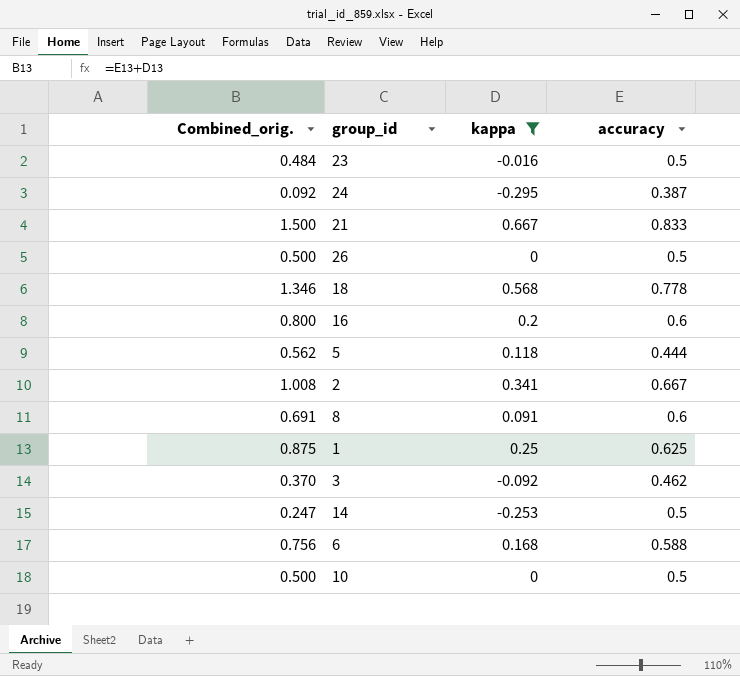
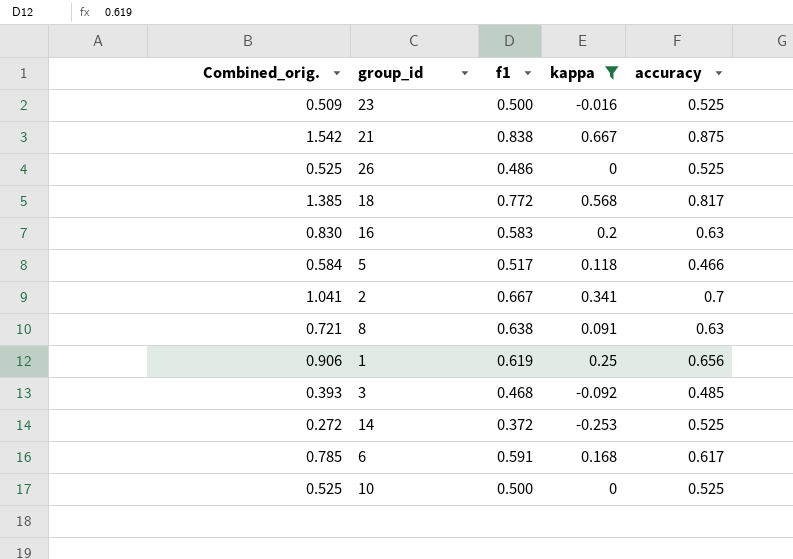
column f1 | position: none -> 3
row 24: 0.092 | -0.295 | 0.387 -> none
23 | Combined_orig.: 0.484 -> 0.509
23 | accuracy: 0.5 -> 0.525
21 | Combined_orig.: 1.500 -> 1.542
21 | accuracy: 0.833 -> 0.875
26 | Combined_orig.: 0.500 -> 0.525
26 | accuracy: 0.5 -> 0.525
18 | Combined_orig.: 1.346 -> 1.385
18 | accuracy: 0.778 -> 0.817
16 | Combined_orig.: 0.800 -> 0.830
16 | accuracy: 0.6 -> 0.63
5 | Combined_orig.: 0.562 -> 0.584
5 | accuracy: 0.444 -> 0.466
2 | Combined_orig.: 1.008 -> 1.041
2 | accuracy: 0.667 -> 0.7
8 | Combined_orig.: 0.691 -> 0.721
8 | accuracy: 0.6 -> 0.63
1 | Combined_orig.: 0.875 -> 0.906
1 | accuracy: 0.625 -> 0.656
3 | Combined_orig.: 0.370 -> 0.393
3 | accuracy: 0.462 -> 0.485
14 | Combined_orig.: 0.247 -> 0.272
14 | accuracy: 0.5 -> 0.525
6 | Combined_orig.: 0.756 -> 0.785
6 | accuracy: 0.588 -> 0.617
10 | Combined_orig.: 0.500 -> 0.525
10 | accuracy: 0.5 -> 0.525

